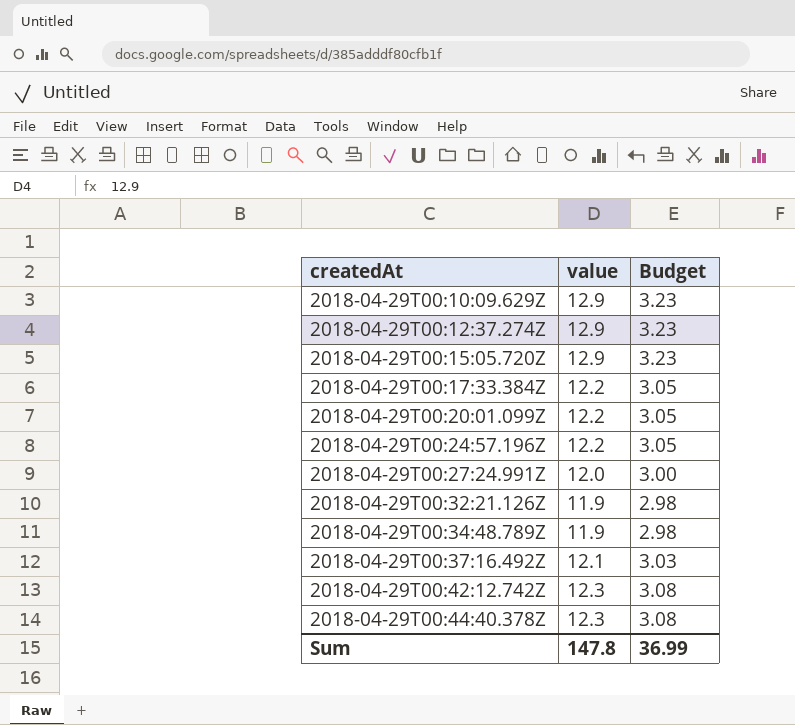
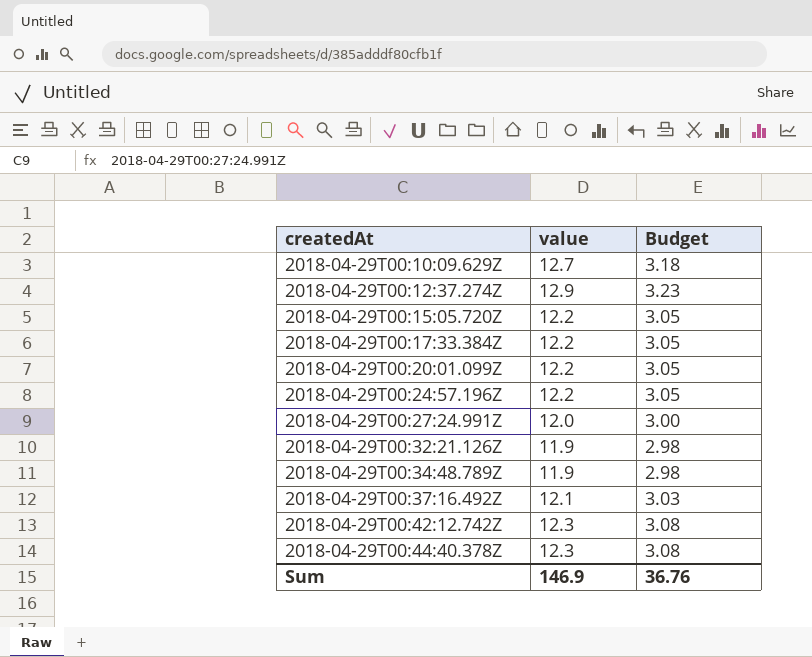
2018-04-29T00:10:09.629Z | value: 12.9 -> 12.7
2018-04-29T00:10:09.629Z | Budget: 3.23 -> 3.18
2018-04-29T00:15:05.720Z | value: 12.9 -> 12.2
2018-04-29T00:15:05.720Z | Budget: 3.23 -> 3.05
Sum | value: 147.8 -> 146.9
Sum | Budget: 36.99 -> 36.76

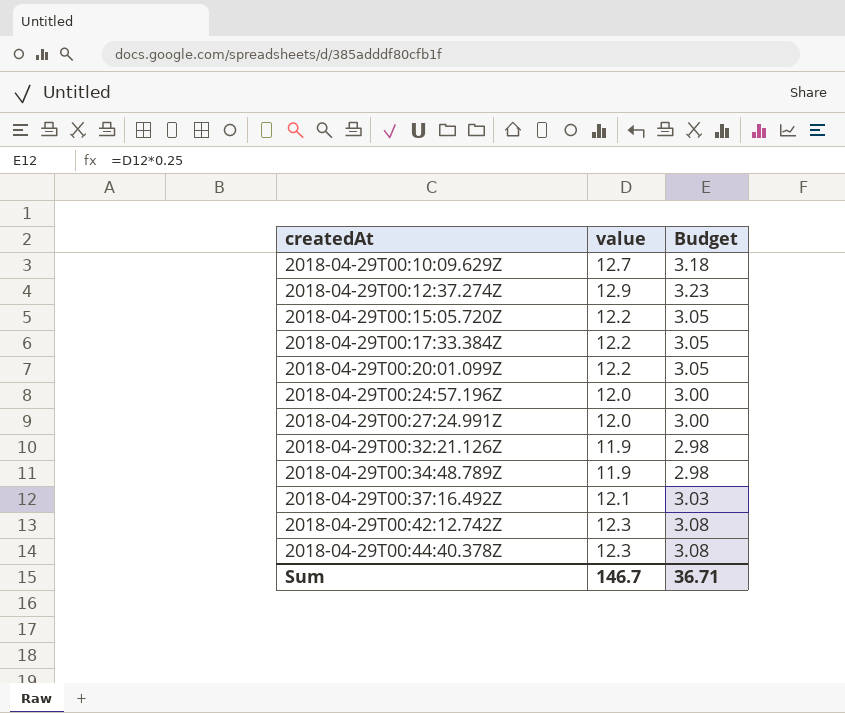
2018-04-29T00:24:57.196Z | value: 12.2 -> 12.0
2018-04-29T00:24:57.196Z | Budget: 3.05 -> 3.00
Sum | value: 146.9 -> 146.7
Sum | Budget: 36.76 -> 36.71

